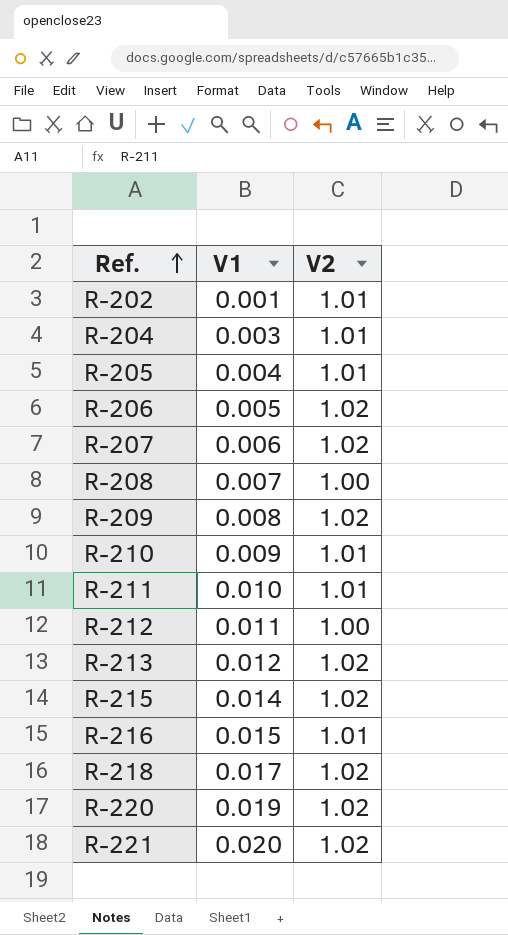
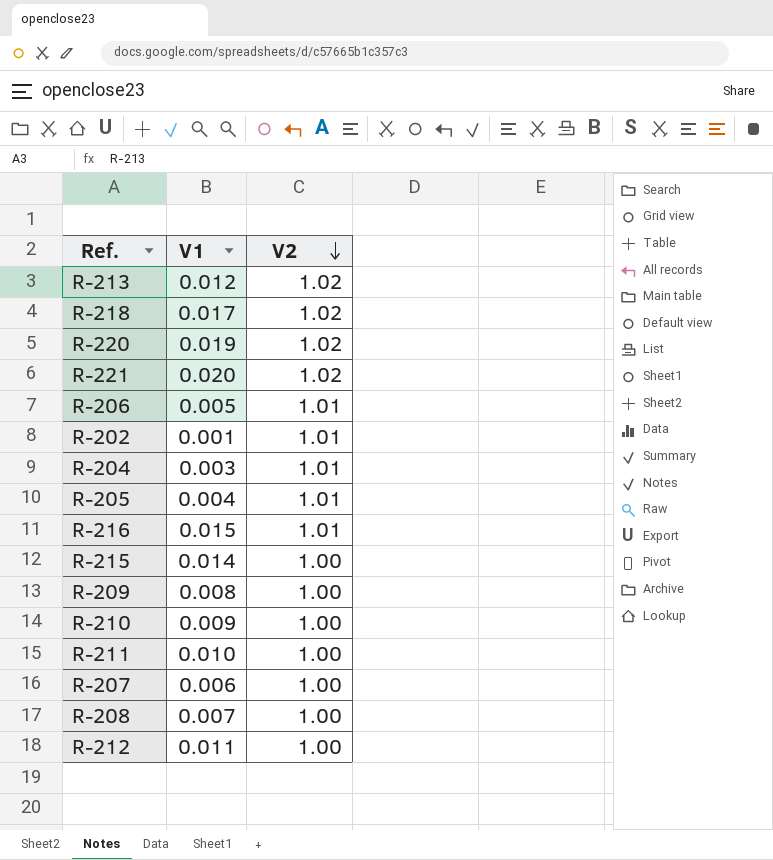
row order: Ref. ascending -> V2 descending
R-206 | V2: 1.02 -> 1.01
R-215 | V2: 1.02 -> 1.00
R-209 | V2: 1.02 -> 1.00
R-210 | V2: 1.01 -> 1.00
R-211 | V2: 1.01 -> 1.00
R-207 | V2: 1.02 -> 1.00

